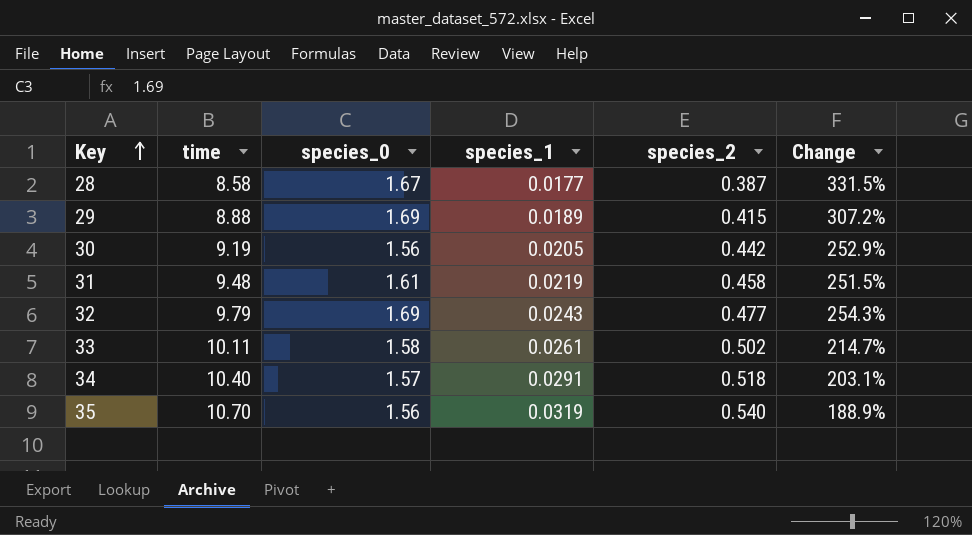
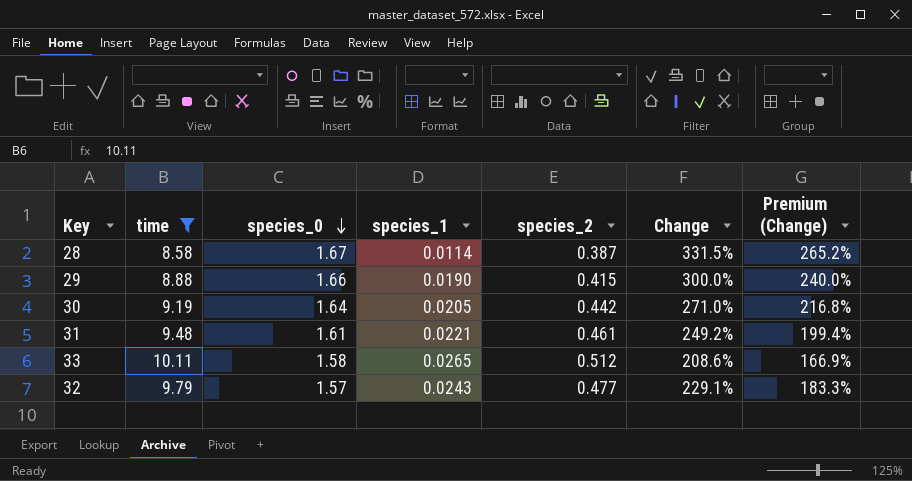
filter: none -> time <= 10.11
row order: Key ascending -> species_0 descending
column Premium (Change) | formula: none -> [Change] * 0.8
28 | species_1: 0.0177 -> 0.0114
29 | species_0: 1.69 -> 1.66
29 | species_1: 0.0189 -> 0.0190
29 | Change: 307.2% -> 300.0%
30 | species_0: 1.56 -> 1.64
30 | Change: 252.9% -> 271.0%
31 | species_1: 0.0219 -> 0.0221
31 | species_2: 0.458 -> 0.461
31 | Change: 251.5% -> 249.2%
33 | species_1: 0.0261 -> 0.0265
33 | species_2: 0.502 -> 0.512
33 | Change: 214.7% -> 208.6%
32 | species_0: 1.69 -> 1.57
32 | Change: 254.3% -> 229.1%

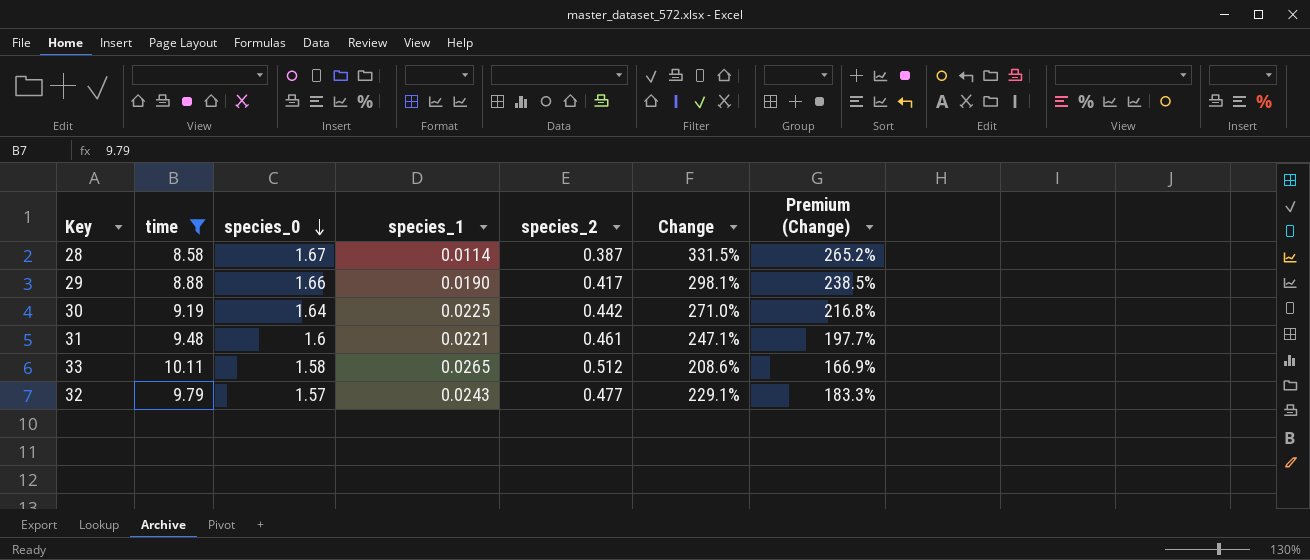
29 | species_2: 0.415 -> 0.417
29 | Change: 300.0% -> 298.1%
29 | Premium (Change): 240.0% -> 238.5%
30 | species_1: 0.0205 -> 0.0225
31 | species_0: 1.61 -> 1.6
31 | Change: 249.2% -> 247.1%
31 | Premium (Change): 199.4% -> 197.7%

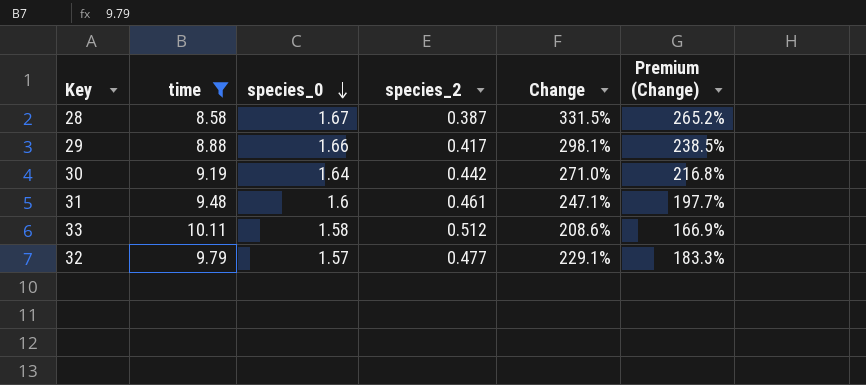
column species_1 | position: 4 -> none

